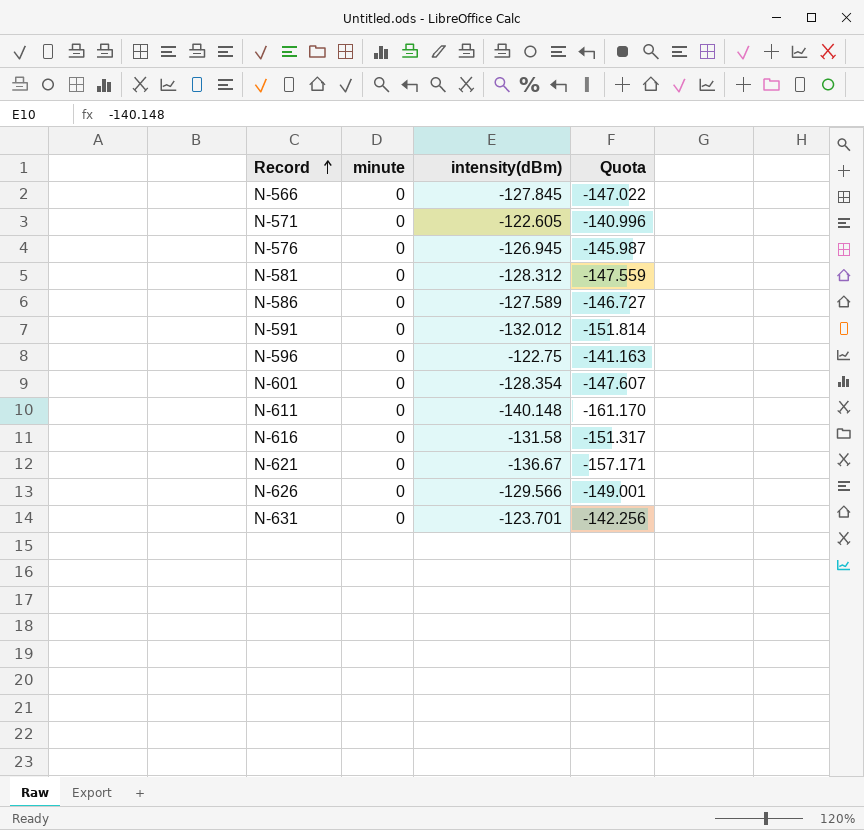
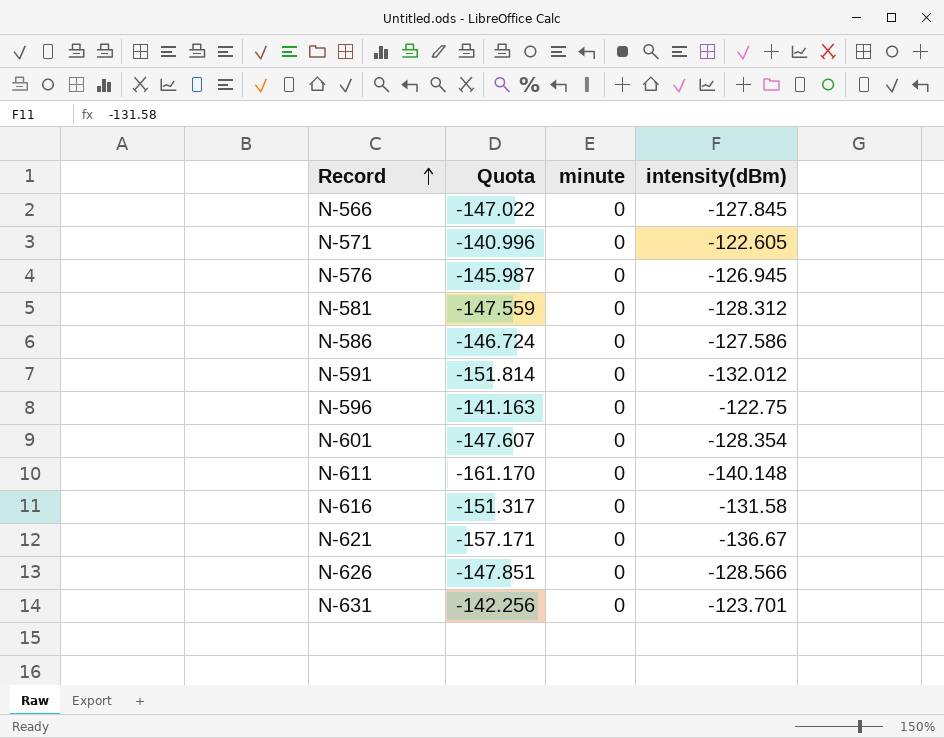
column Quota | position: 4 -> 2
N-586 | Quota: -146.727 -> -146.724
N-586 | intensity(dBm): -127.589 -> -127.586
N-626 | Quota: -149.001 -> -147.851
N-626 | intensity(dBm): -129.566 -> -128.566

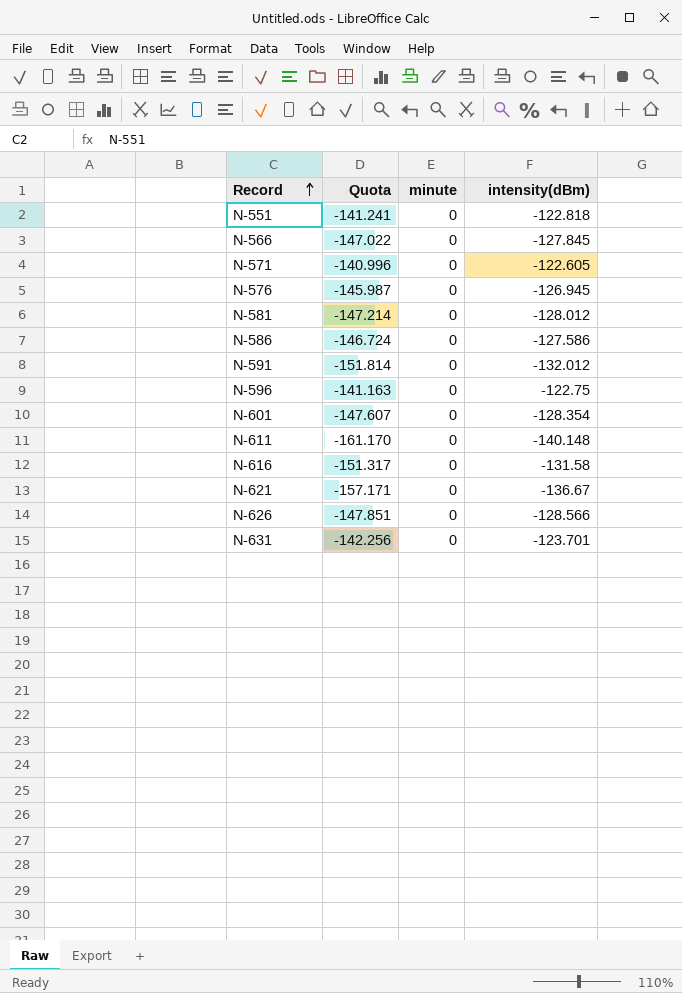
row N-551: none -> -141.241 | 0 | -122.818
N-581 | Quota: -147.559 -> -147.214
N-581 | intensity(dBm): -128.312 -> -128.012

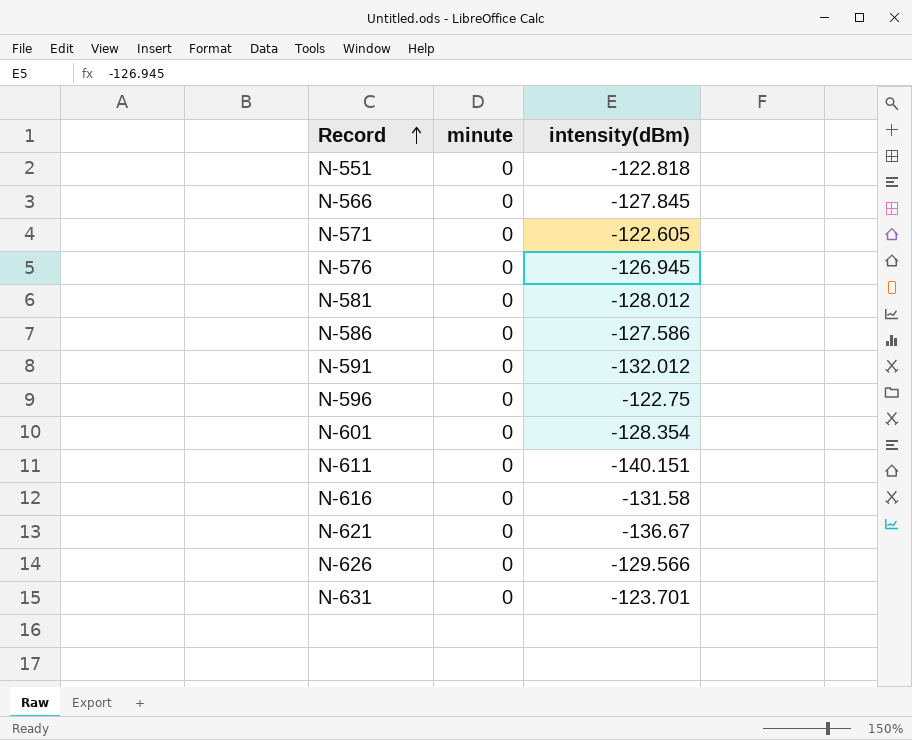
column Quota | formula: [intensity(dBm)] * 1.15 -> none
N-611 | intensity(dBm): -140.148 -> -140.151
N-626 | intensity(dBm): -128.566 -> -129.566

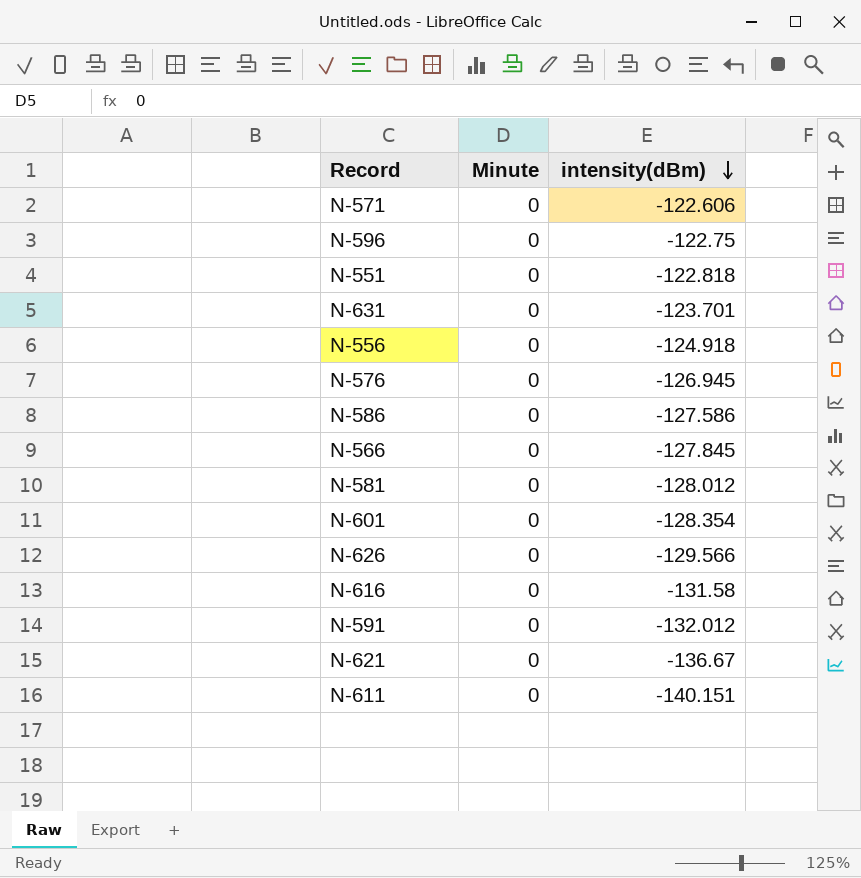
row order: Record ascending -> intensity(dBm) descending
column name: minute -> Minute
N-571 | intensity(dBm): -122.605 -> -122.606
row N-556: none -> 0 | -124.918

